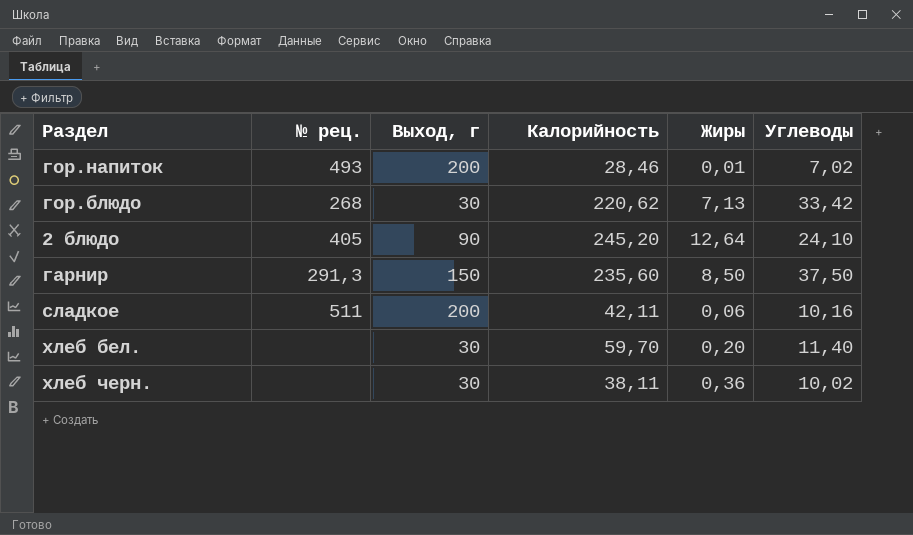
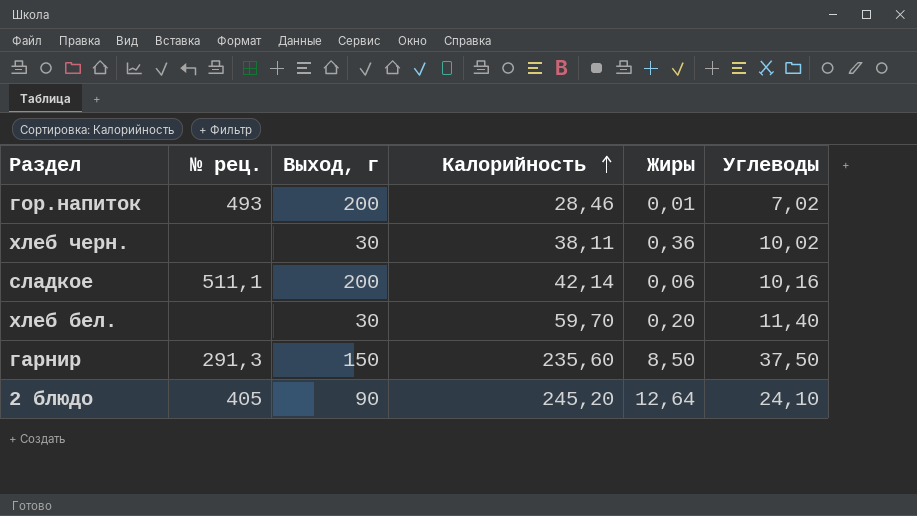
row order: none -> Калорийность ascending
row гор.блюдо: 268 | 30 | 220,62 | 7,13 | 33,42 -> none
сладкое | № рец.: 511 -> 511,1
сладкое | Калорийность: 42,11 -> 42,14

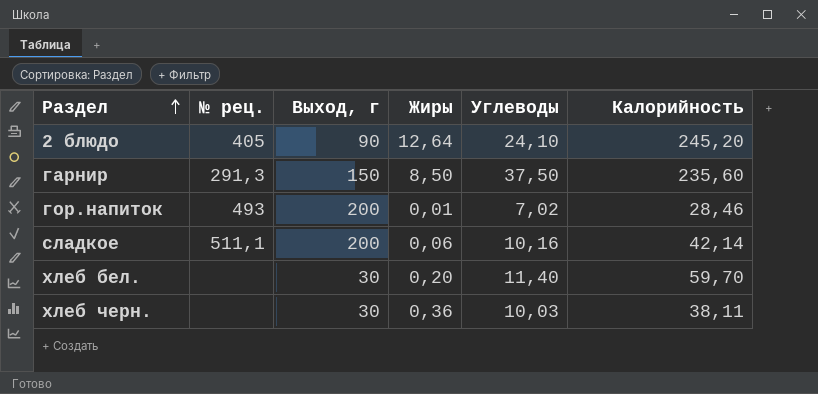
row order: Калорийность ascending -> Раздел ascending
column Калорийность | position: 4 -> 6
хлеб черн. | Углеводы: 10,02 -> 10,03

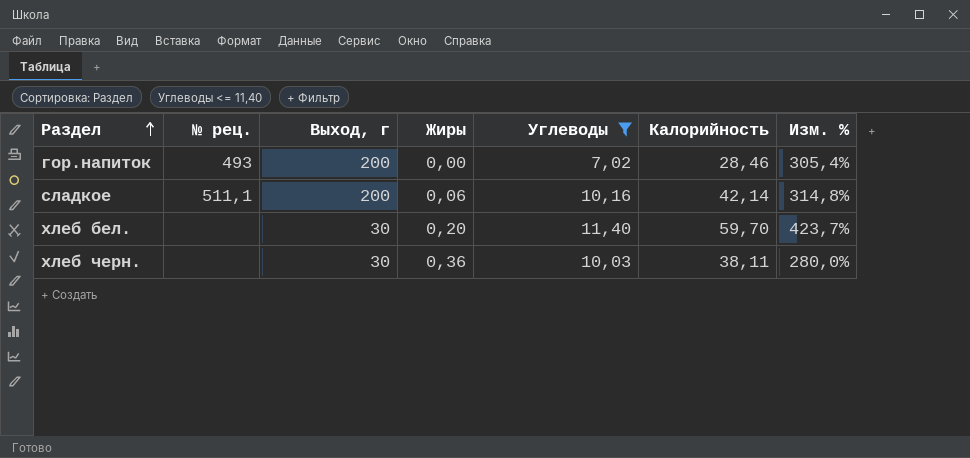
filter: none -> Углеводы <= 11,40
column Изм. % | formula: none -> ([Калорийность] - [Углеводы]) / [Углеводы]
гор.напиток | Жиры: 0,01 -> 0,00

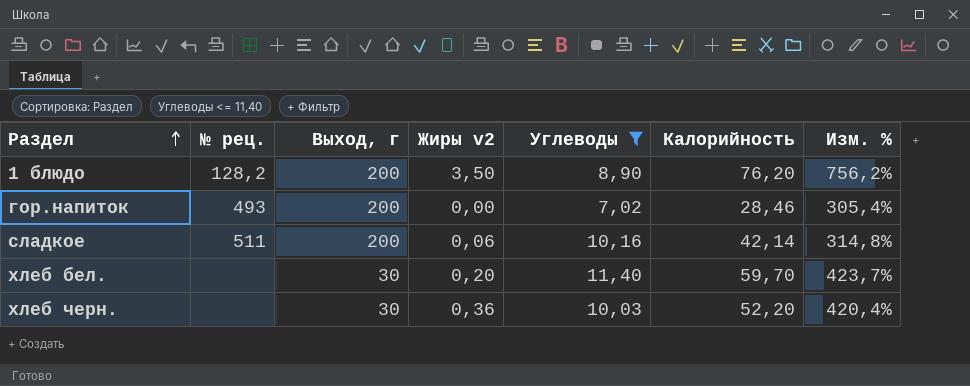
column name: Жиры -> Жиры v2
row 1 блюдо: none -> 128,2 | 200 | 3,50 | 8,90 | 76,20 | 756,2%
сладкое | № рец.: 511,1 -> 511
хлеб черн. | Калорийность: 38,11 -> 52,20
хлеб черн. | Изм. %: 280,0% -> 420,4%

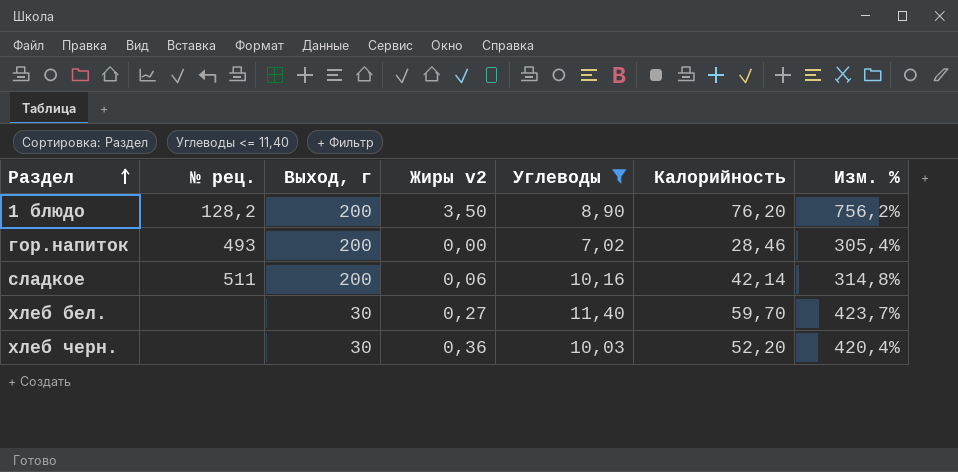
хлеб бел. | Жиры v2: 0,20 -> 0,27

